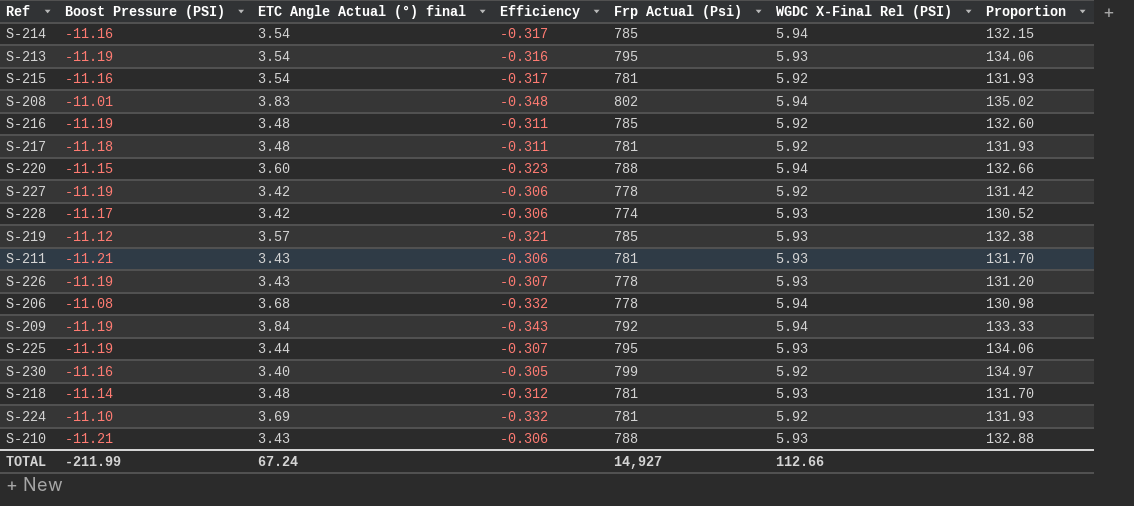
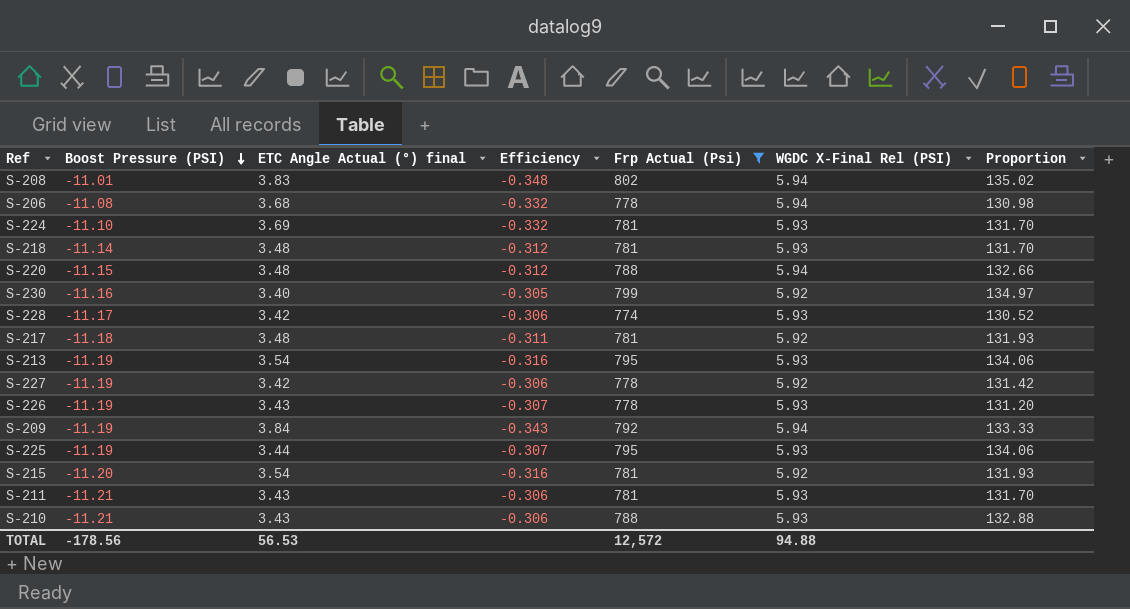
filter: none -> Frp Actual (Psi) != 785
row order: none -> Boost Pressure (PSI) descending
S-224 | WGDC X-Final Rel (PSI): 5.92 -> 5.93
S-224 | Proportion: 131.93 -> 131.70
S-220 | ETC Angle Actual (°) final: 3.60 -> 3.48
S-220 | Efficiency: -0.323 -> -0.312
S-215 | Boost Pressure (PSI): -11.16 -> -11.20
S-215 | Efficiency: -0.317 -> -0.316
TOTAL | Boost Pressure (PSI): -211.99 -> -178.56
TOTAL | ETC Angle Actual (°) final: 67.24 -> 56.53
TOTAL | Frp Actual (Psi): 14,927 -> 12,572
TOTAL | WGDC X-Final Rel (PSI): 112.66 -> 94.88

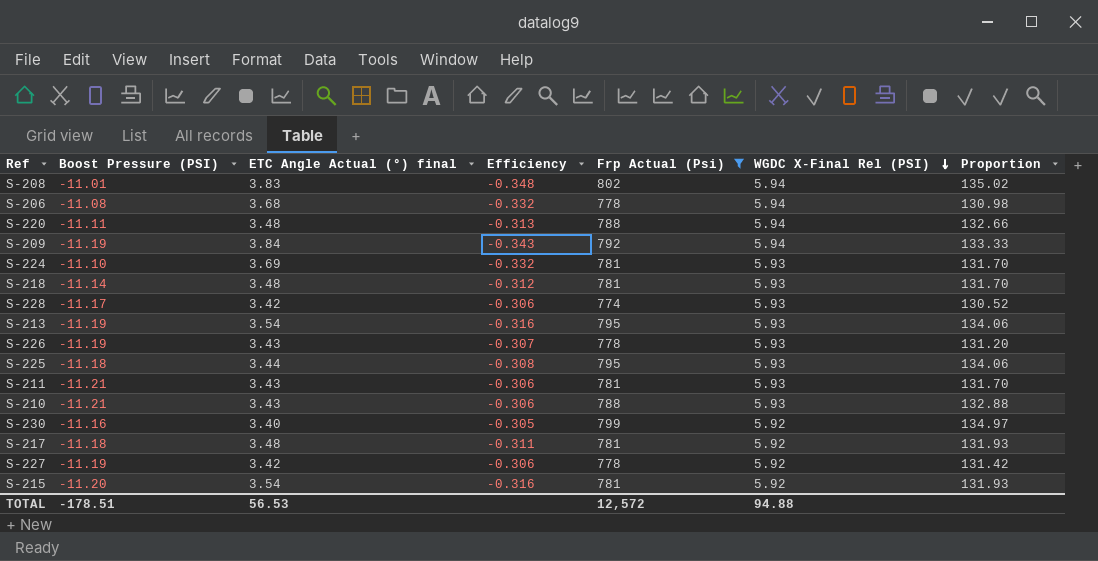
row order: Boost Pressure (PSI) descending -> WGDC X-Final Rel (PSI) descending
S-220 | Boost Pressure (PSI): -11.15 -> -11.11
S-220 | Efficiency: -0.312 -> -0.313
S-225 | Boost Pressure (PSI): -11.19 -> -11.18
S-225 | Efficiency: -0.307 -> -0.308
TOTAL | Boost Pressure (PSI): -178.56 -> -178.51

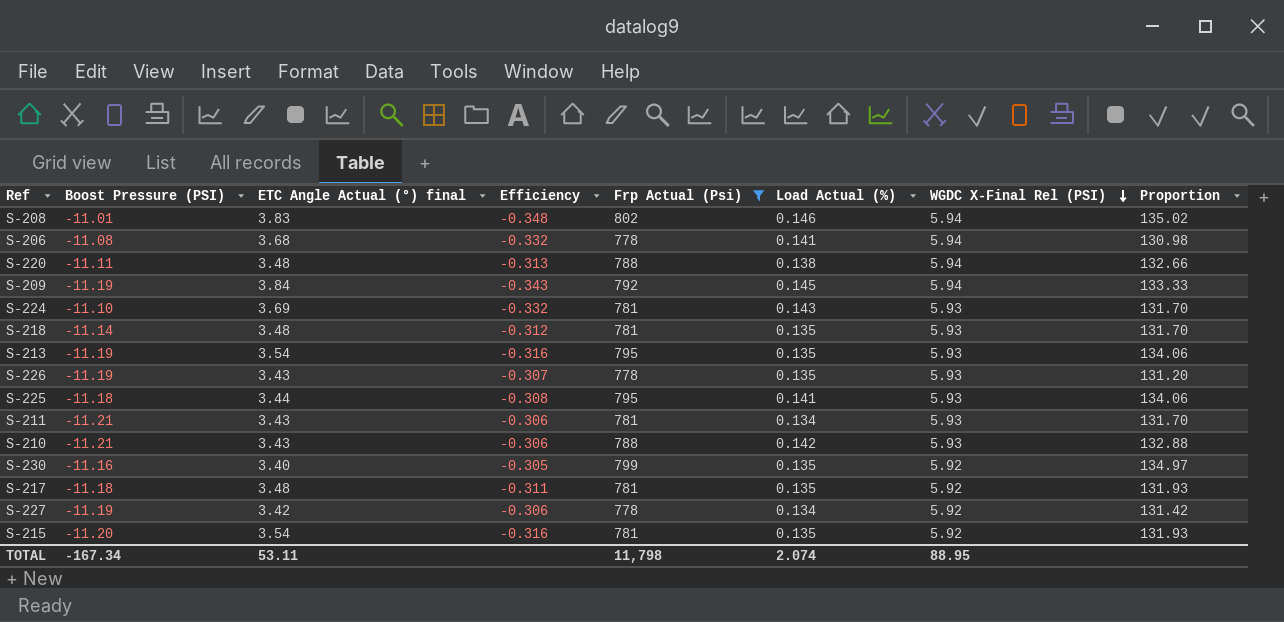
column Load Actual (%) | position: none -> 6
row S-228: -11.17 | 3.42 | -0.306 | 774 | 5.93 | 130.52 -> none
TOTAL | Boost Pressure (PSI): -178.51 -> -167.34
TOTAL | ETC Angle Actual (°) final: 56.53 -> 53.11
TOTAL | Frp Actual (Psi): 12,572 -> 11,798
TOTAL | WGDC X-Final Rel (PSI): 94.88 -> 88.95

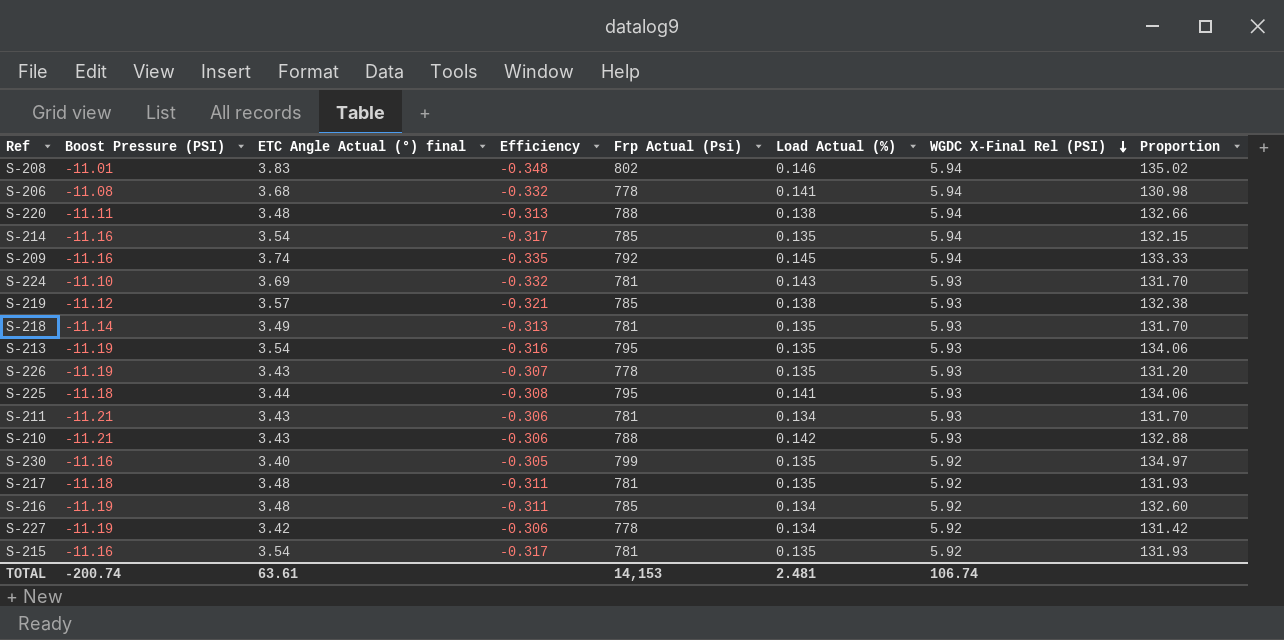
filter: Frp Actual (Psi) != 785 -> none
S-209 | Boost Pressure (PSI): -11.19 -> -11.16
S-209 | ETC Angle Actual (°) final: 3.84 -> 3.74
S-209 | Efficiency: -0.343 -> -0.335
S-218 | ETC Angle Actual (°) final: 3.48 -> 3.49
S-218 | Efficiency: -0.312 -> -0.313
S-215 | Boost Pressure (PSI): -11.20 -> -11.16
S-215 | Efficiency: -0.316 -> -0.317
TOTAL | Boost Pressure (PSI): -167.34 -> -200.74
TOTAL | ETC Angle Actual (°) final: 53.11 -> 63.61
TOTAL | Frp Actual (Psi): 11,798 -> 14,153
TOTAL | Load Actual (%): 2.074 -> 2.481
TOTAL | WGDC X-Final Rel (PSI): 88.95 -> 106.74

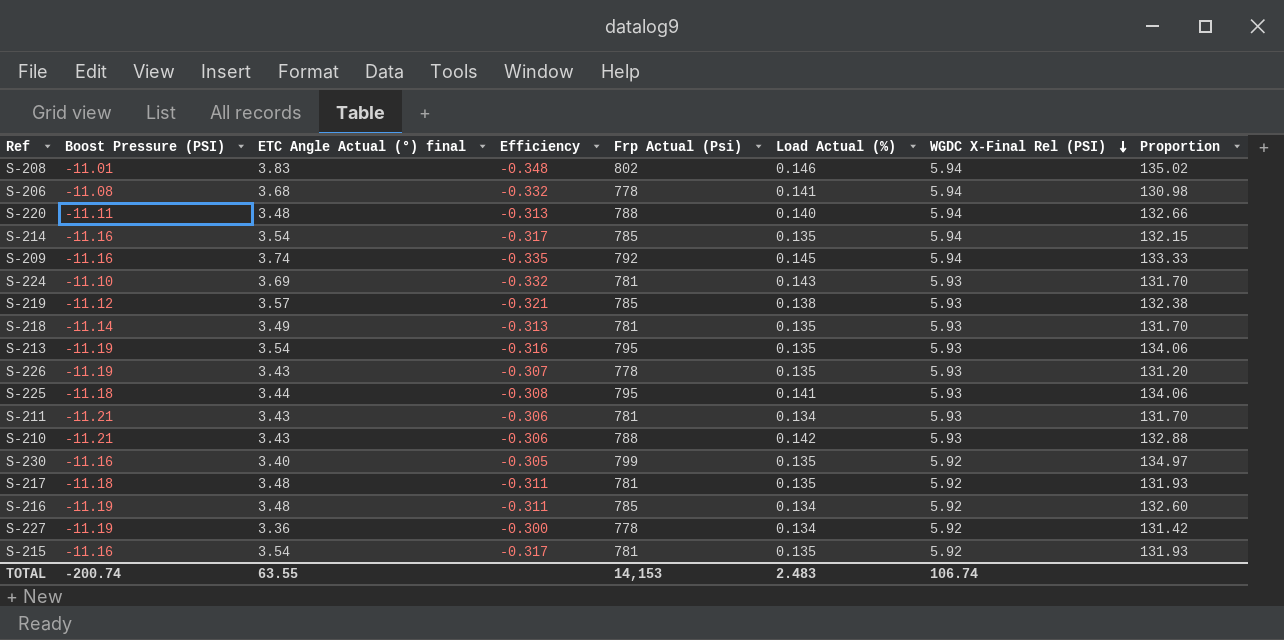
S-220 | Load Actual (%): 0.138 -> 0.140
S-227 | ETC Angle Actual (°) final: 3.42 -> 3.36
S-227 | Efficiency: -0.306 -> -0.300
TOTAL | ETC Angle Actual (°) final: 63.61 -> 63.55
TOTAL | Load Actual (%): 2.481 -> 2.483

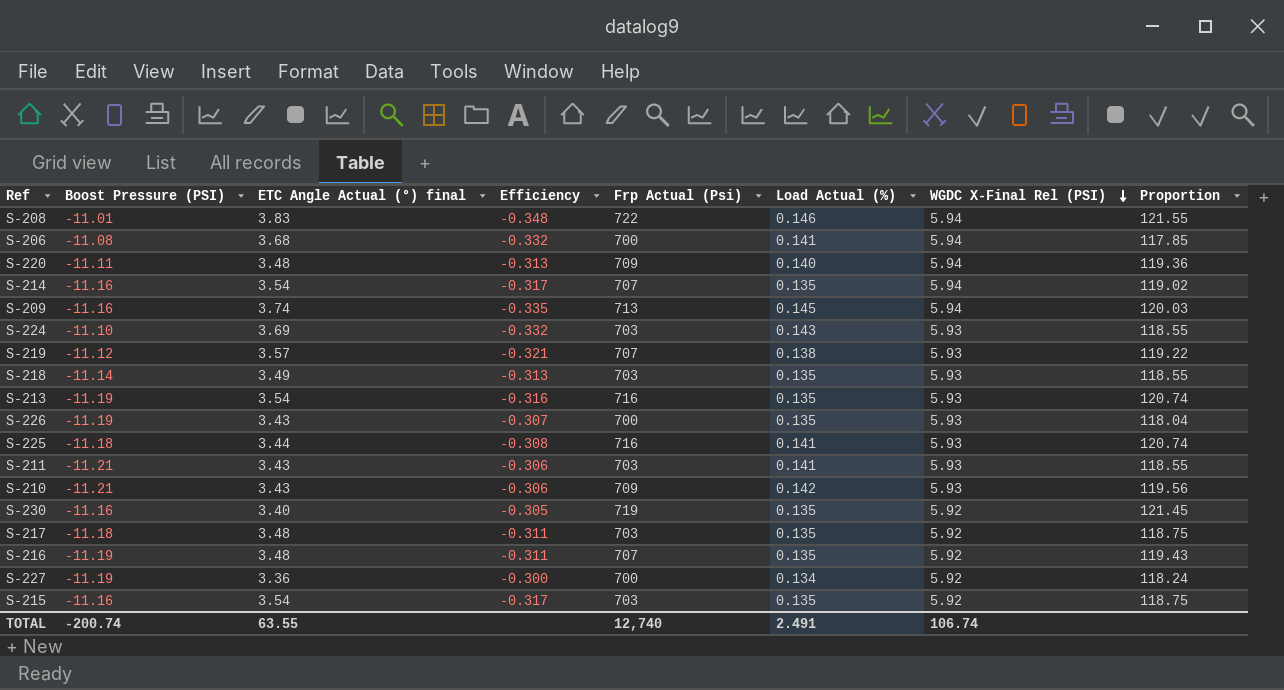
S-208 | Frp Actual (Psi): 802 -> 722
S-208 | Proportion: 135.02 -> 121.55
S-206 | Frp Actual (Psi): 778 -> 700
S-206 | Proportion: 130.98 -> 117.85
S-220 | Frp Actual (Psi): 788 -> 709
S-220 | Proportion: 132.66 -> 119.36
S-214 | Frp Actual (Psi): 785 -> 707
S-214 | Proportion: 132.15 -> 119.02
S-209 | Frp Actual (Psi): 792 -> 713
S-209 | Proportion: 133.33 -> 120.03
S-224 | Frp Actual (Psi): 781 -> 703
S-224 | Proportion: 131.70 -> 118.55
S-219 | Frp Actual (Psi): 785 -> 707
S-219 | Proportion: 132.38 -> 119.22
S-218 | Frp Actual (Psi): 781 -> 703
S-218 | Proportion: 131.70 -> 118.55
S-213 | Frp Actual (Psi): 795 -> 716
S-213 | Proportion: 134.06 -> 120.74
S-226 | Frp Actual (Psi): 778 -> 700
S-226 | Proportion: 131.20 -> 118.04
S-225 | Frp Actual (Psi): 795 -> 716
S-225 | Proportion: 134.06 -> 120.74
S-211 | Frp Actual (Psi): 781 -> 703
S-211 | Load Actual (%): 0.134 -> 0.141
S-211 | Proportion: 131.70 -> 118.55
S-210 | Frp Actual (Psi): 788 -> 709
S-210 | Proportion: 132.88 -> 119.56
S-230 | Frp Actual (Psi): 799 -> 719
S-230 | Proportion: 134.97 -> 121.45
S-217 | Frp Actual (Psi): 781 -> 703
S-217 | Proportion: 131.93 -> 118.75
S-216 | Frp Actual (Psi): 785 -> 707
S-216 | Load Actual (%): 0.134 -> 0.135
S-216 | Proportion: 132.60 -> 119.43
S-227 | Frp Actual (Psi): 778 -> 700
S-227 | Proportion: 131.42 -> 118.24
S-215 | Frp Actual (Psi): 781 -> 703
S-215 | Proportion: 131.93 -> 118.75
TOTAL | Frp Actual (Psi): 14,153 -> 12,740
TOTAL | Load Actual (%): 2.483 -> 2.491

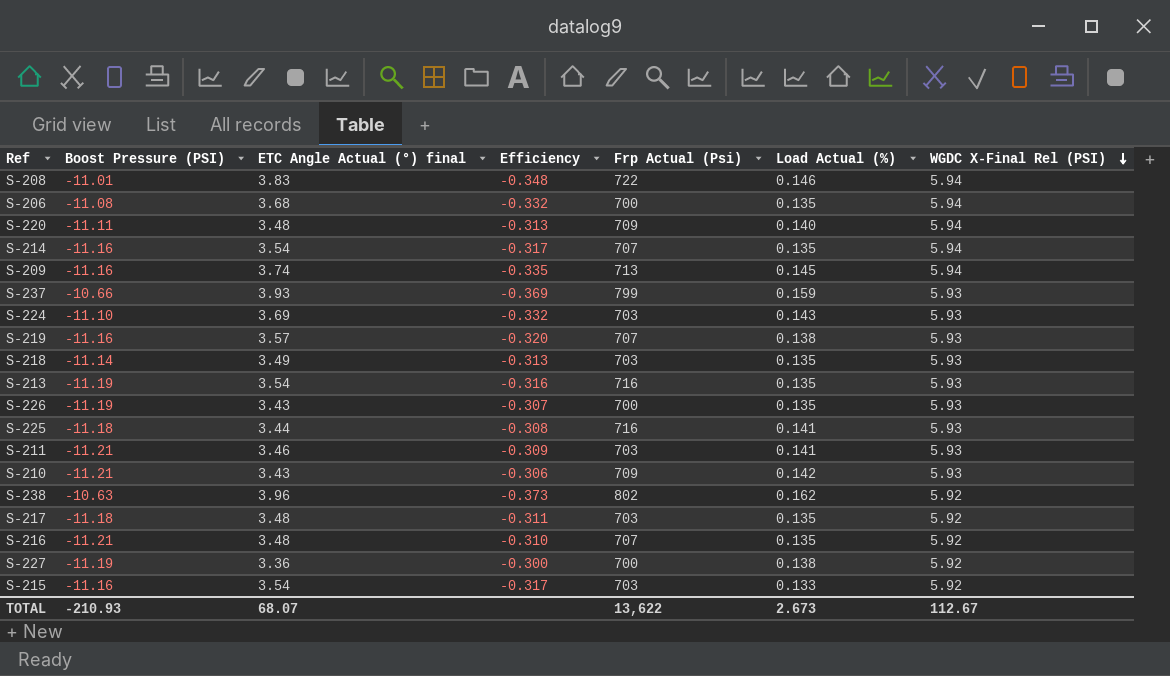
column Proportion | formula: [Frp Actual (Psi)] / [WGDC X-Final Rel (PSI)] -> none
row S-230: -11.16 | 3.40 | -0.305 | 719 | 0.135 | 5.92 | 121.45 -> none
S-206 | Load Actual (%): 0.141 -> 0.135
row S-237: none -> -10.66 | 3.93 | -0.369 | 799 | 0.159 | 5.93
S-219 | Boost Pressure (PSI): -11.12 -> -11.16
S-219 | Efficiency: -0.321 -> -0.320
S-211 | ETC Angle Actual (°) final: 3.43 -> 3.46
S-211 | Efficiency: -0.306 -> -0.309
row S-238: none -> -10.63 | 3.96 | -0.373 | 802 | 0.162 | 5.92
S-216 | Boost Pressure (PSI): -11.19 -> -11.21
S-216 | Efficiency: -0.311 -> -0.310
S-227 | Load Actual (%): 0.134 -> 0.138
S-215 | Load Actual (%): 0.135 -> 0.133
TOTAL | Boost Pressure (PSI): -200.74 -> -210.93
TOTAL | ETC Angle Actual (°) final: 63.55 -> 68.07
TOTAL | Frp Actual (Psi): 12,740 -> 13,622
TOTAL | Load Actual (%): 2.491 -> 2.673
TOTAL | WGDC X-Final Rel (PSI): 106.74 -> 112.67

